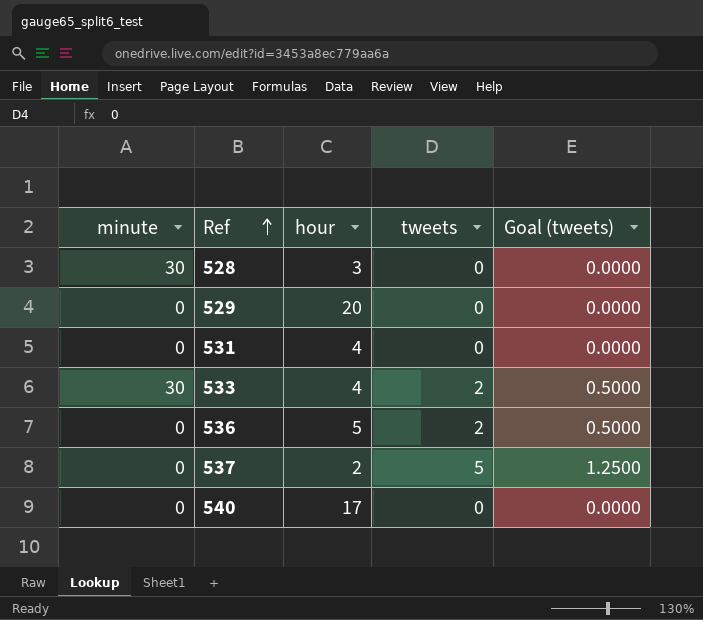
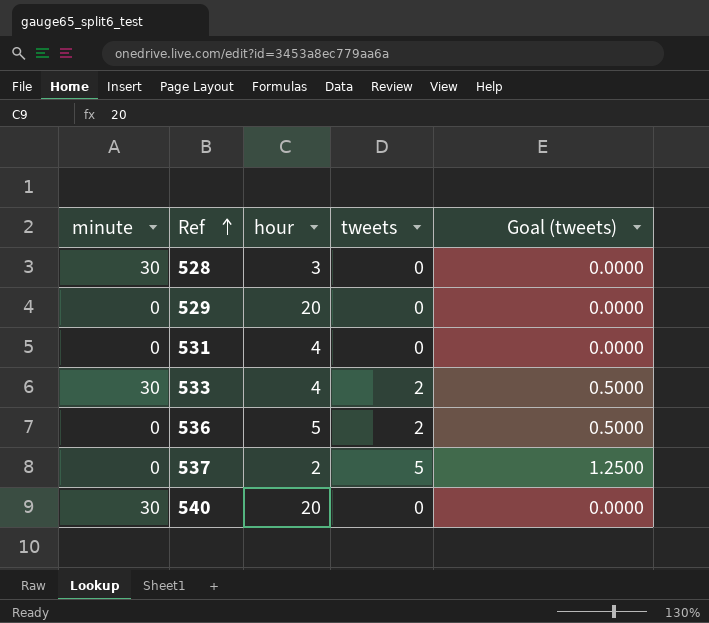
540 | minute: 0 -> 30
540 | hour: 17 -> 20

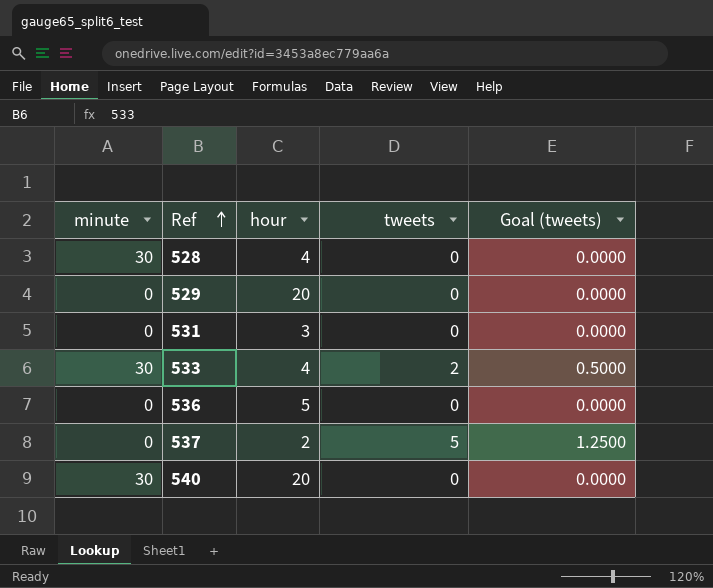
528 | hour: 3 -> 4
531 | hour: 4 -> 3
536 | tweets: 2 -> 0
536 | Goal (tweets): 0.5000 -> 0.0000

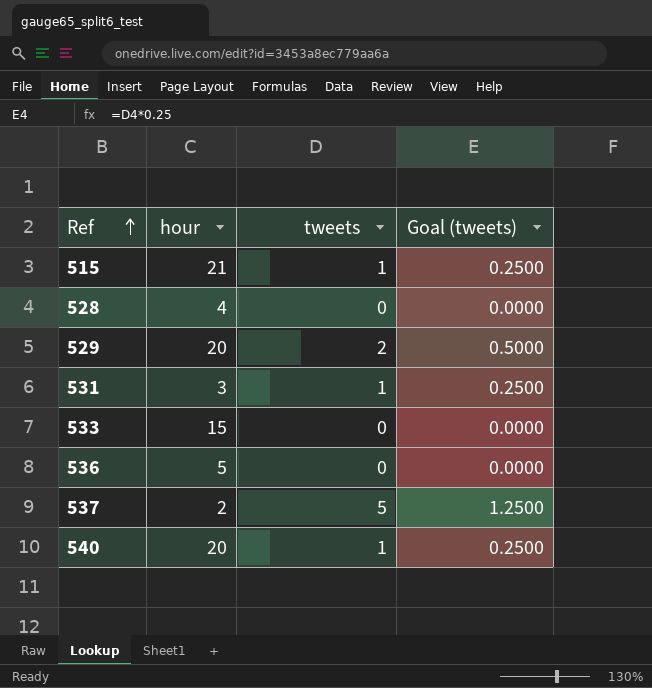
column minute | position: 1 -> none
row 515: none -> 21 | 1 | 0.2500
529 | tweets: 0 -> 2
529 | Goal (tweets): 0.0000 -> 0.5000
531 | tweets: 0 -> 1
531 | Goal (tweets): 0.0000 -> 0.2500
533 | hour: 4 -> 15
533 | tweets: 2 -> 0
533 | Goal (tweets): 0.5000 -> 0.0000
540 | tweets: 0 -> 1
540 | Goal (tweets): 0.0000 -> 0.2500

